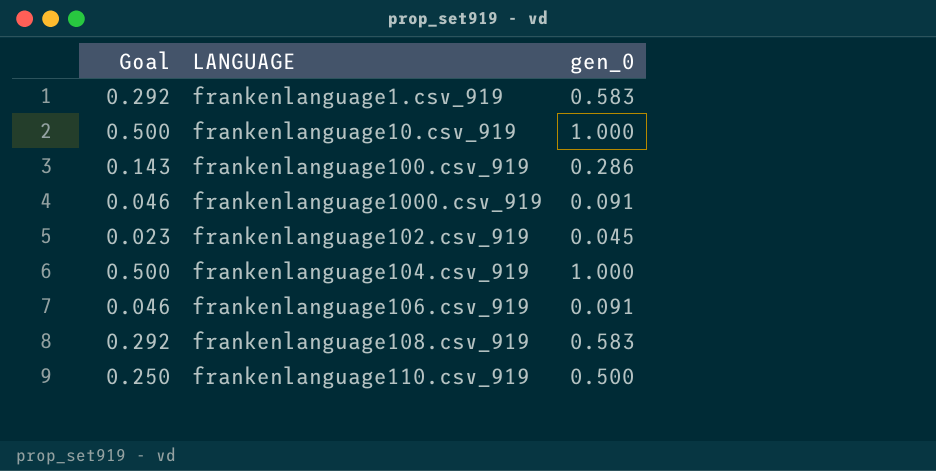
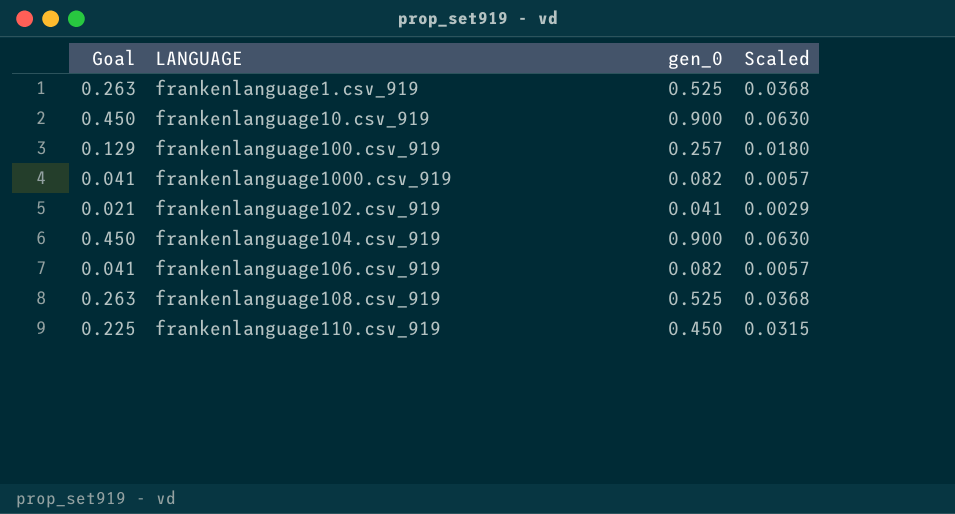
column Scaled | formula: none -> [gen_0] * 0.07
frankenlanguage1.csv_919 | Goal: 0.292 -> 0.263
frankenlanguage1.csv_919 | gen_0: 0.583 -> 0.525
frankenlanguage10.csv_919 | Goal: 0.500 -> 0.450
frankenlanguage10.csv_919 | gen_0: 1.000 -> 0.900
frankenlanguage100.csv_919 | Goal: 0.143 -> 0.129
frankenlanguage100.csv_919 | gen_0: 0.286 -> 0.257
frankenlanguage1000.csv_919 | Goal: 0.046 -> 0.041
frankenlanguage1000.csv_919 | gen_0: 0.091 -> 0.082
frankenlanguage102.csv_919 | Goal: 0.023 -> 0.021
frankenlanguage102.csv_919 | gen_0: 0.045 -> 0.041
frankenlanguage104.csv_919 | Goal: 0.500 -> 0.450
frankenlanguage104.csv_919 | gen_0: 1.000 -> 0.900
frankenlanguage106.csv_919 | Goal: 0.046 -> 0.041
frankenlanguage106.csv_919 | gen_0: 0.091 -> 0.082
frankenlanguage108.csv_919 | Goal: 0.292 -> 0.263
frankenlanguage108.csv_919 | gen_0: 0.583 -> 0.525
frankenlanguage110.csv_919 | Goal: 0.250 -> 0.225
frankenlanguage110.csv_919 | gen_0: 0.500 -> 0.450

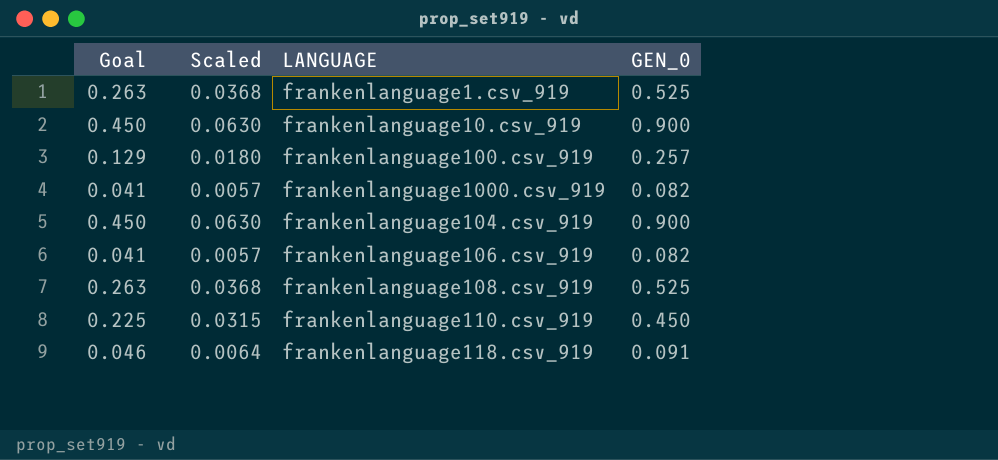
column Scaled | position: 4 -> 2
column name: gen_0 -> GEN_0
row frankenlanguage102.csv_919: 0.021 | 0.041 | 0.0029 -> none
row frankenlanguage118.csv_919: none -> 0.046 | 0.0064 | 0.091

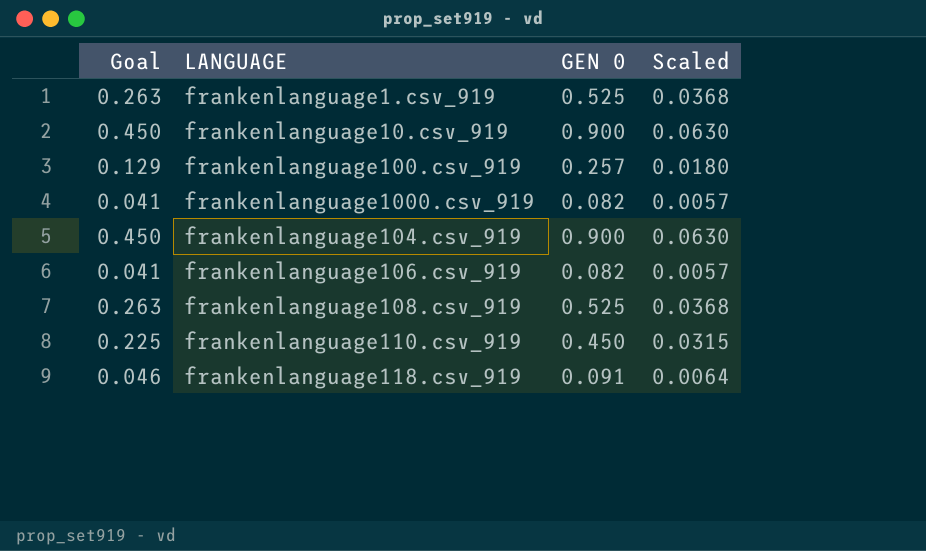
column name: GEN_0 -> GEN 0
column Scaled | position: 2 -> 4

